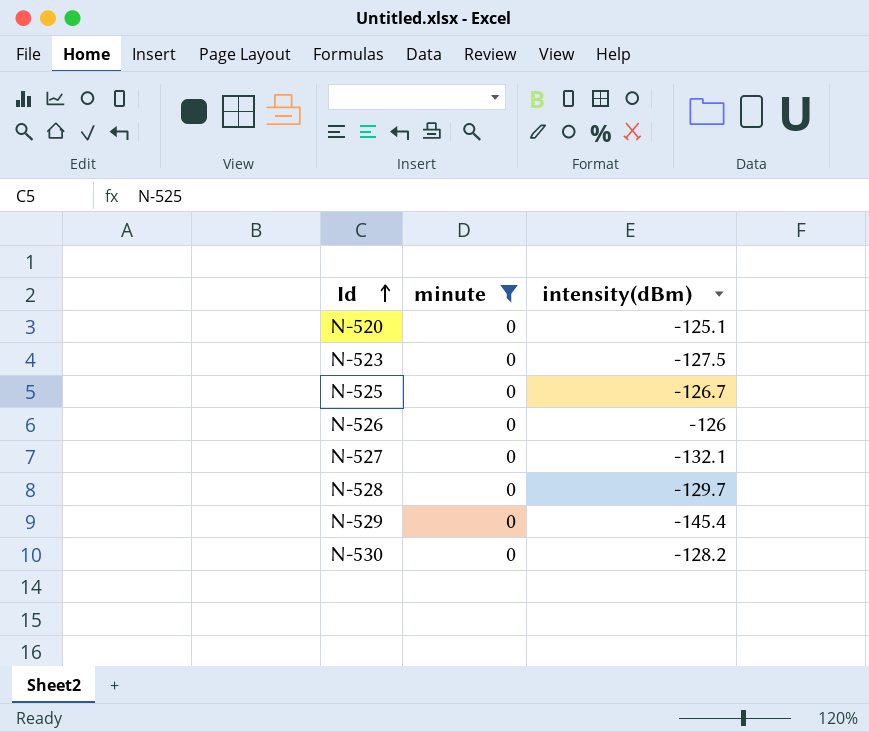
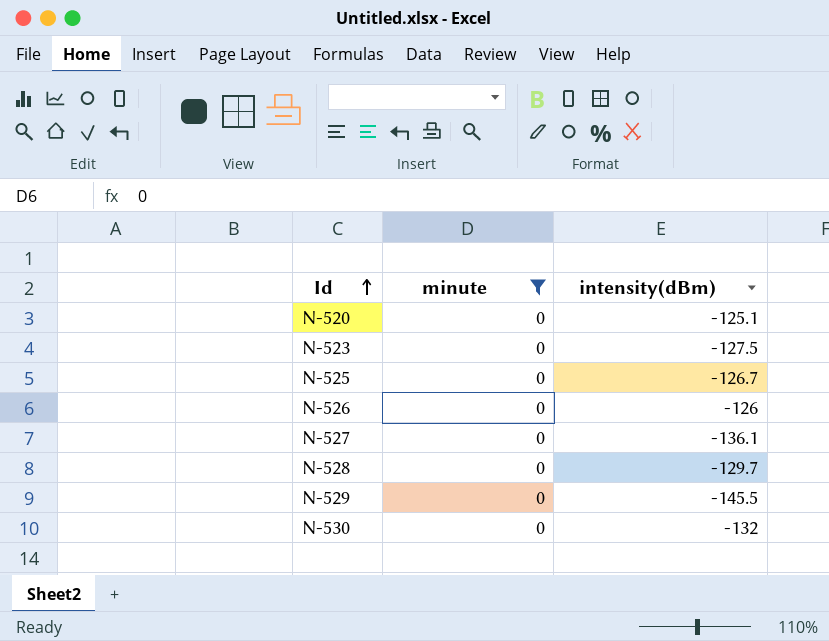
N-527 | intensity(dBm): -132.1 -> -136.1
N-529 | intensity(dBm): -145.4 -> -145.5
N-530 | intensity(dBm): -128.2 -> -132

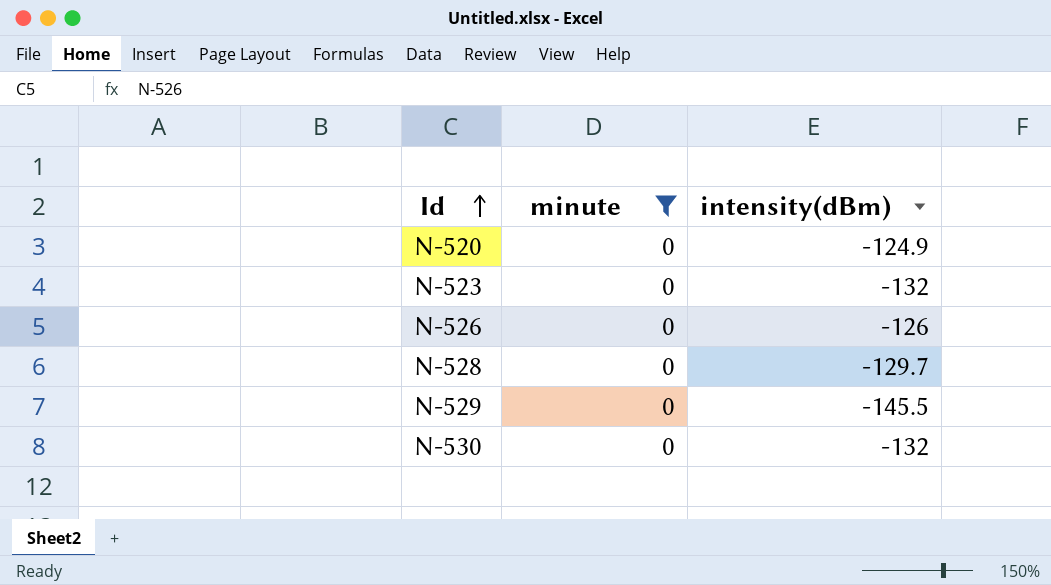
row N-525: 0 | -126.7 -> none
row N-527: 0 | -136.1 -> none
N-520 | intensity(dBm): -125.1 -> -124.9
N-523 | intensity(dBm): -127.5 -> -132

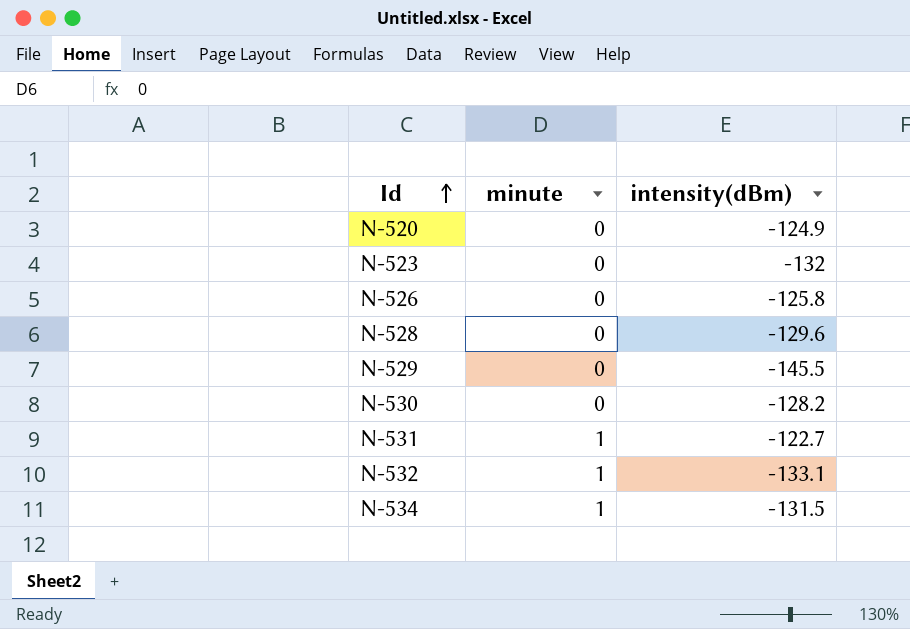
filter: minute = 0 -> none
N-526 | intensity(dBm): -126 -> -125.8
N-528 | intensity(dBm): -129.7 -> -129.6
N-530 | intensity(dBm): -132 -> -128.2

